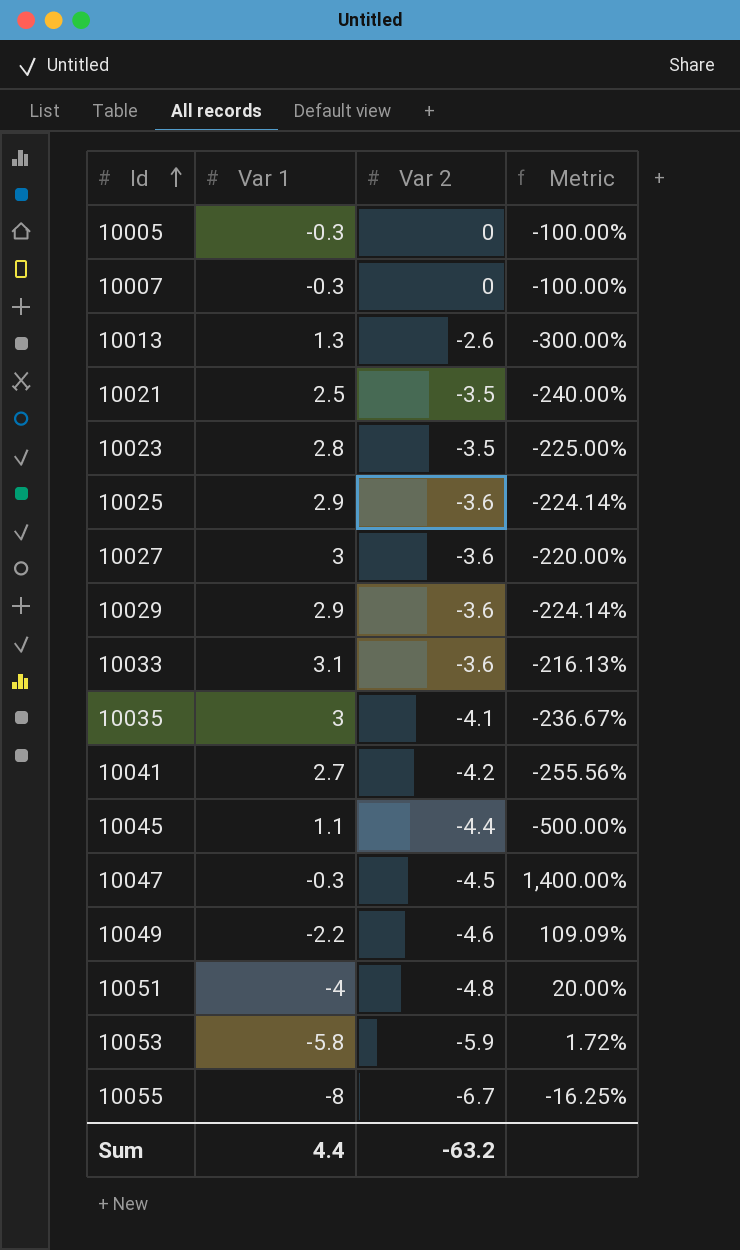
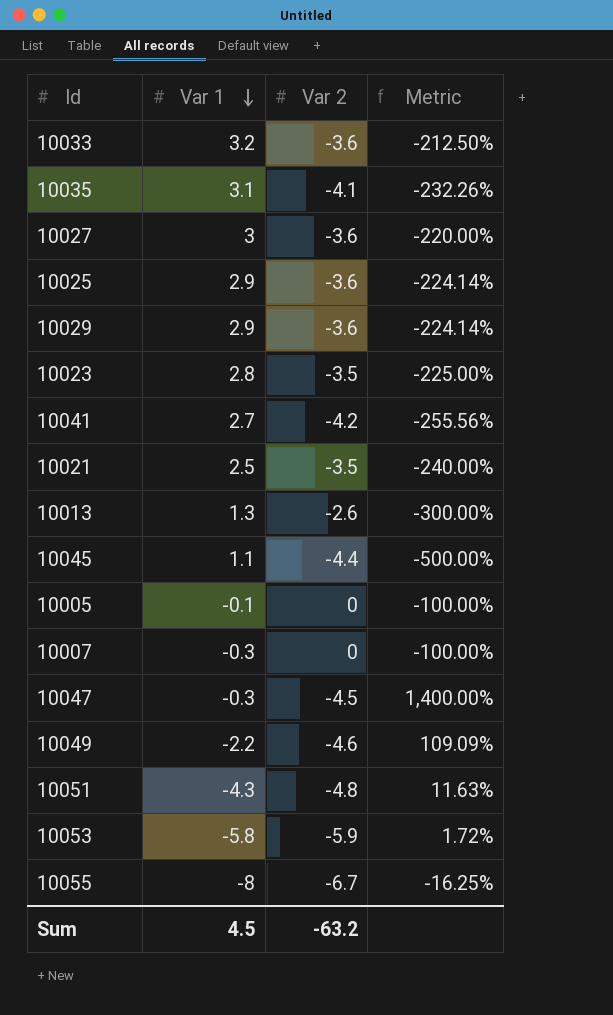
row order: Id ascending -> Var 1 descending
10033 | Var 1: 3.1 -> 3.2
10033 | Metric: -216.13% -> -212.50%
10035 | Var 1: 3 -> 3.1
10035 | Metric: -236.67% -> -232.26%
10005 | Var 1: -0.3 -> -0.1
10051 | Var 1: -4 -> -4.3
10051 | Metric: 20.00% -> 11.63%
Sum | Var 1: 4.4 -> 4.5

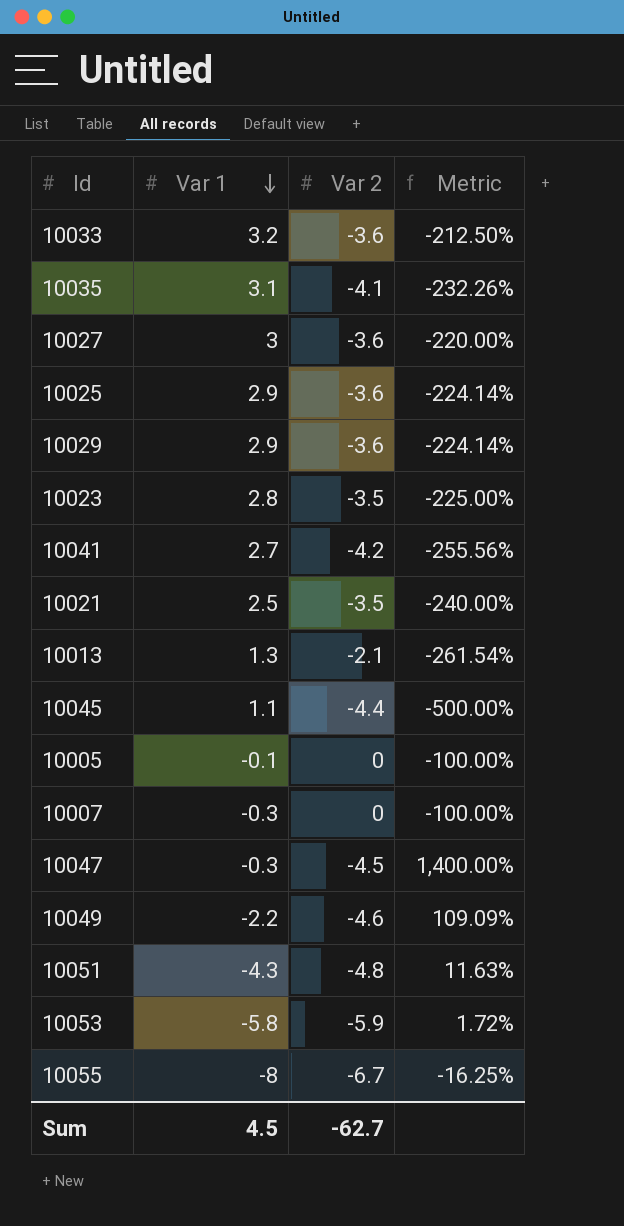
10013 | Var 2: -2.6 -> -2.1
10013 | Metric: -300.00% -> -261.54%
Sum | Var 2: -63.2 -> -62.7

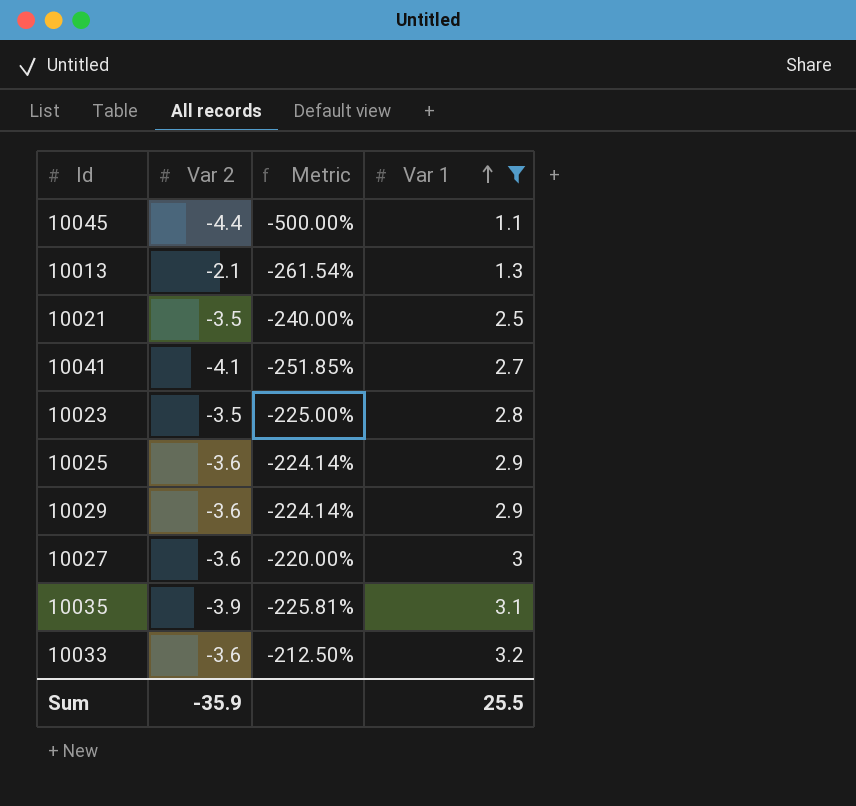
filter: none -> Var 1 >= 1.1
row order: Var 1 descending -> Var 1 ascending
column Var 1 | position: 2 -> 4
10041 | Var 2: -4.2 -> -4.1
10041 | Metric: -255.56% -> -251.85%
10035 | Var 2: -4.1 -> -3.9
10035 | Metric: -232.26% -> -225.81%
Sum | Var 2: -62.7 -> -35.9
Sum | Var 1: 4.5 -> 25.5

